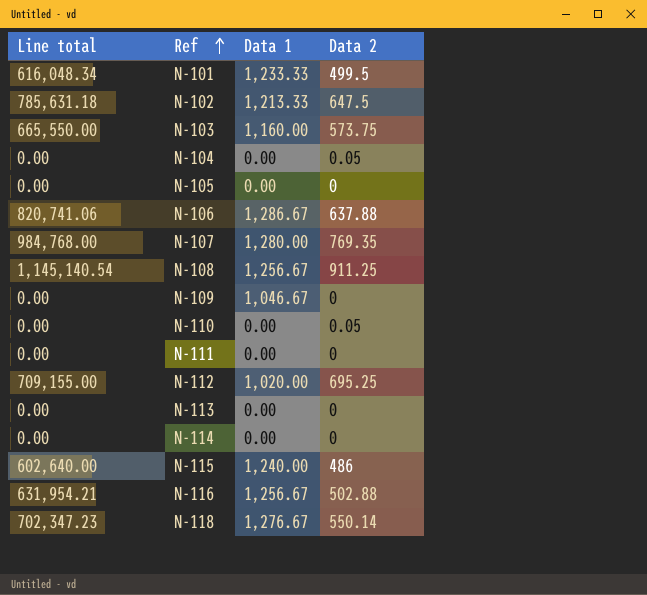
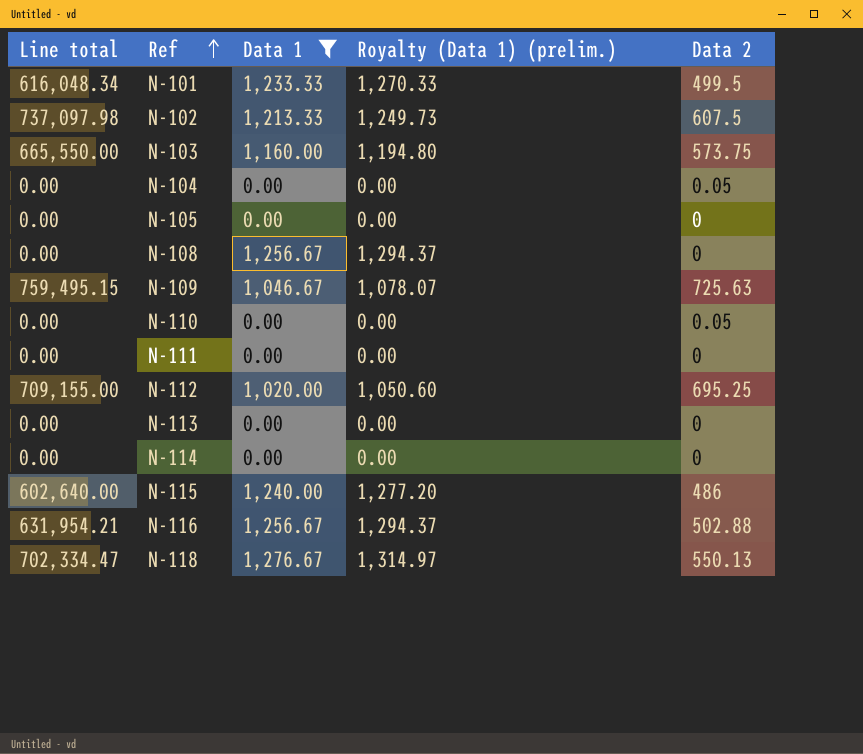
filter: none -> Data 1 <= 1,276.67
column Royalty (Data 1) (prelim.) | formula: none -> [Data 1] * 1.03
N-102 | Line total: 785,631.18 -> 737,097.98
N-102 | Data 2: 647.5 -> 607.5
N-108 | Line total: 1,145,140.54 -> 0.00
N-108 | Data 2: 911.25 -> 0
N-109 | Line total: 0.00 -> 759,495.15
N-109 | Data 2: 0 -> 725.63
N-118 | Line total: 702,347.23 -> 702,334.47
N-118 | Data 2: 550.14 -> 550.13

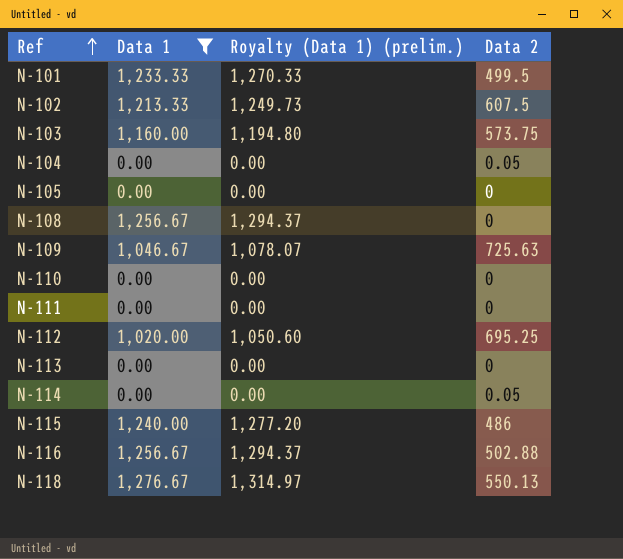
column Line total | formula: [Data 1] * [Data 2] -> none
N-110 | Data 2: 0.05 -> 0
N-114 | Data 2: 0 -> 0.05

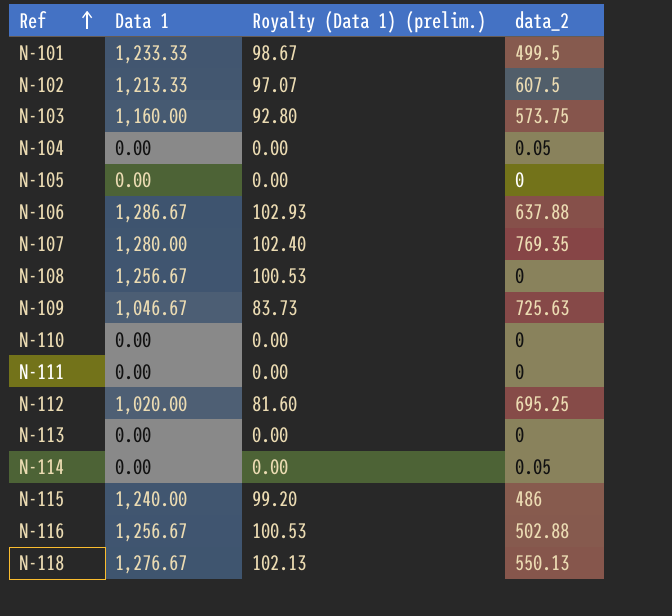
filter: Data 1 <= 1,276.67 -> none
column Royalty (Data 1) (prelim.) | formula: [Data 1] * 1.03 -> [Data 1] * 0.08
column name: Data 2 -> data_2

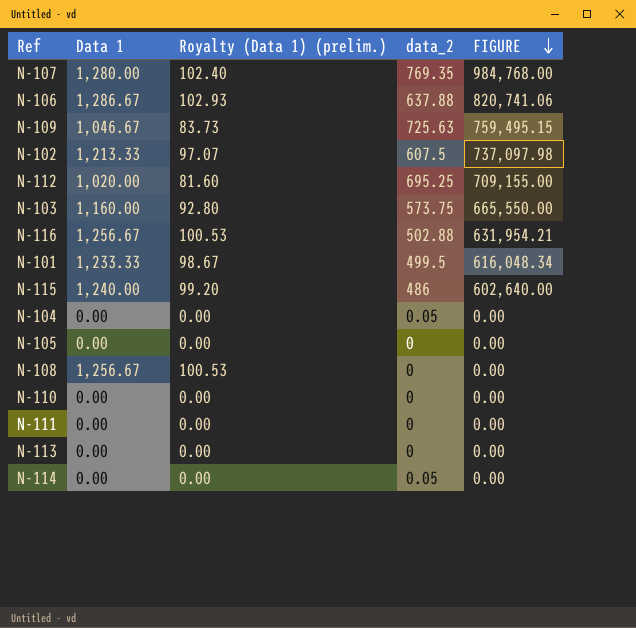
row order: Ref ascending -> FIGURE descending
column FIGURE | formula: none -> [Data 1] * [data_2]
row N-118: 1,276.67 | 102.13 | 550.13 -> none

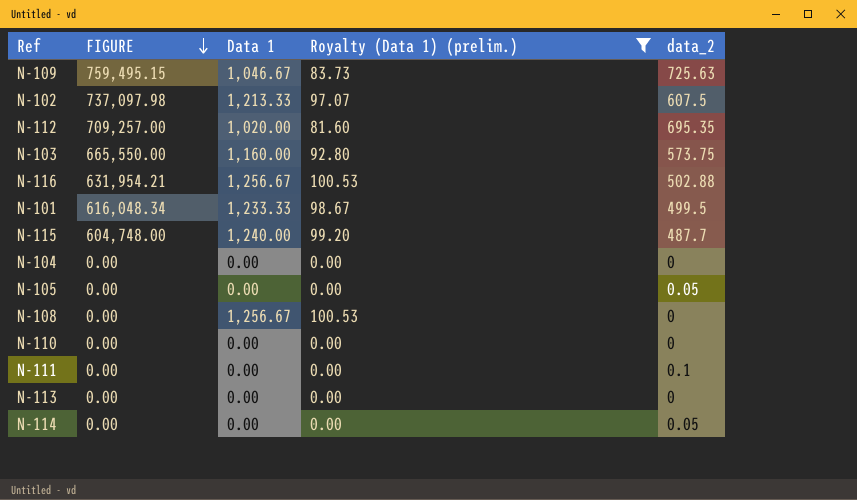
filter: none -> Royalty (Data 1) (prelim.) <= 100.53
column FIGURE | position: 5 -> 2
N-112 | FIGURE: 709,155.00 -> 709,257.00
N-112 | data_2: 695.25 -> 695.35
N-115 | FIGURE: 602,640.00 -> 604,748.00
N-115 | data_2: 486 -> 487.7
N-104 | data_2: 0.05 -> 0
N-105 | data_2: 0 -> 0.05
N-111 | data_2: 0 -> 0.1

